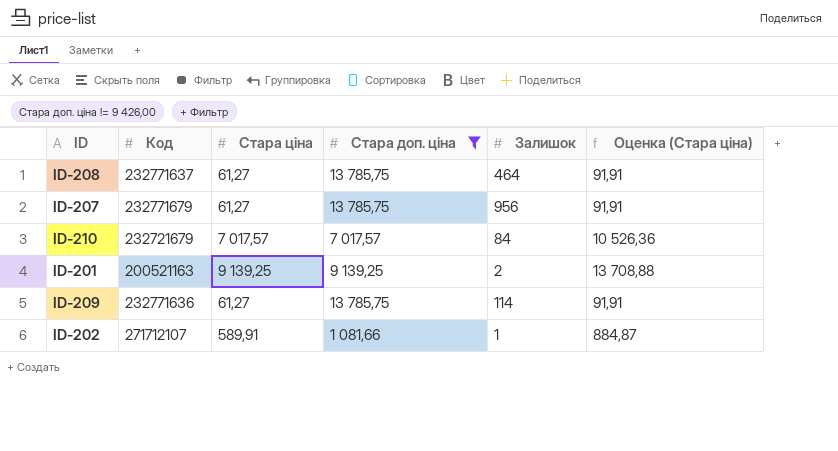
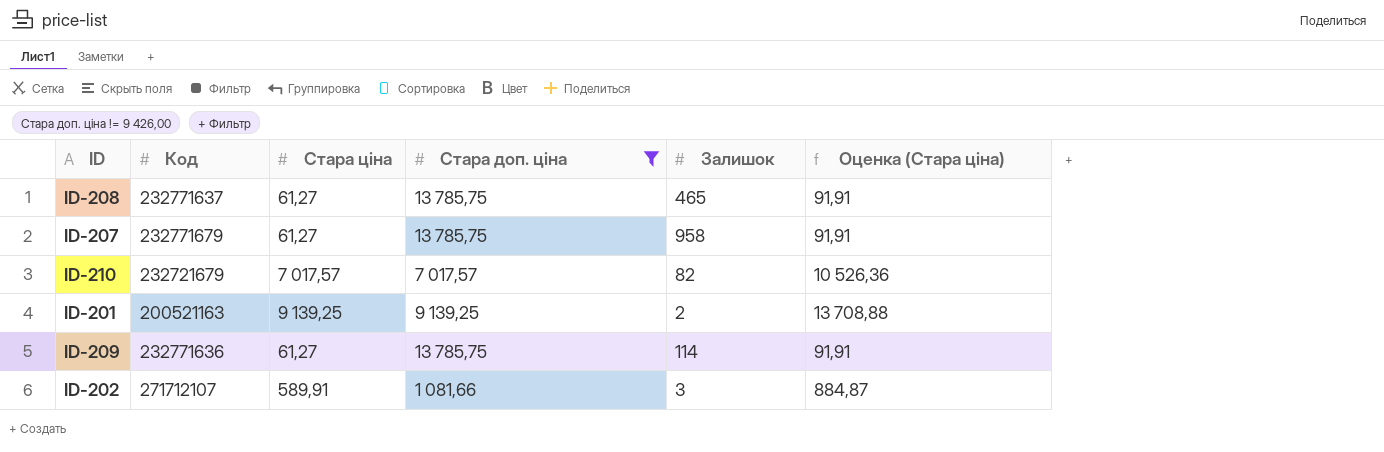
ID-208 | Залишок: 464 -> 465
ID-207 | Залишок: 956 -> 958
ID-210 | Залишок: 84 -> 82
ID-202 | Залишок: 1 -> 3

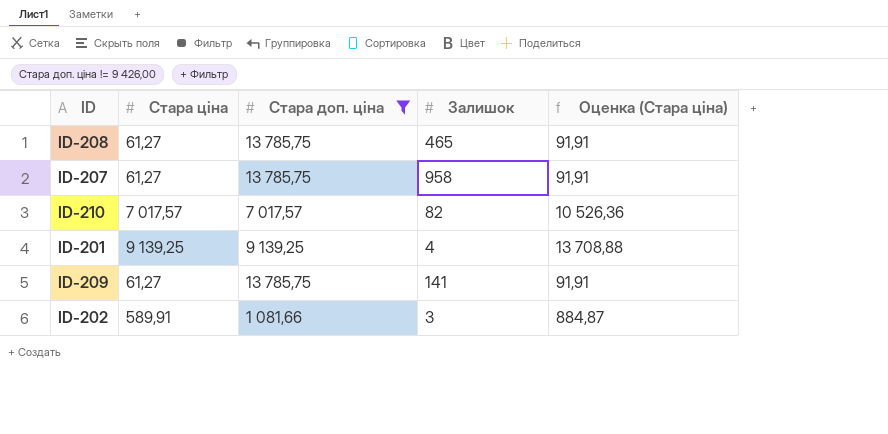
column Код | position: 2 -> none
ID-201 | Залишок: 2 -> 4
ID-209 | Залишок: 114 -> 141

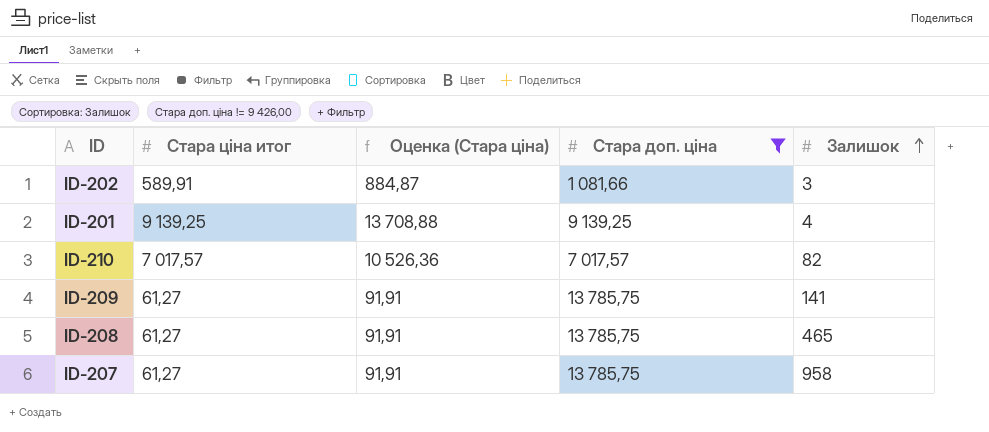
row order: none -> Залишок ascending
column name: Стара ціна -> Стара ціна итог
column Оценка (Стара ціна) | position: 5 -> 3

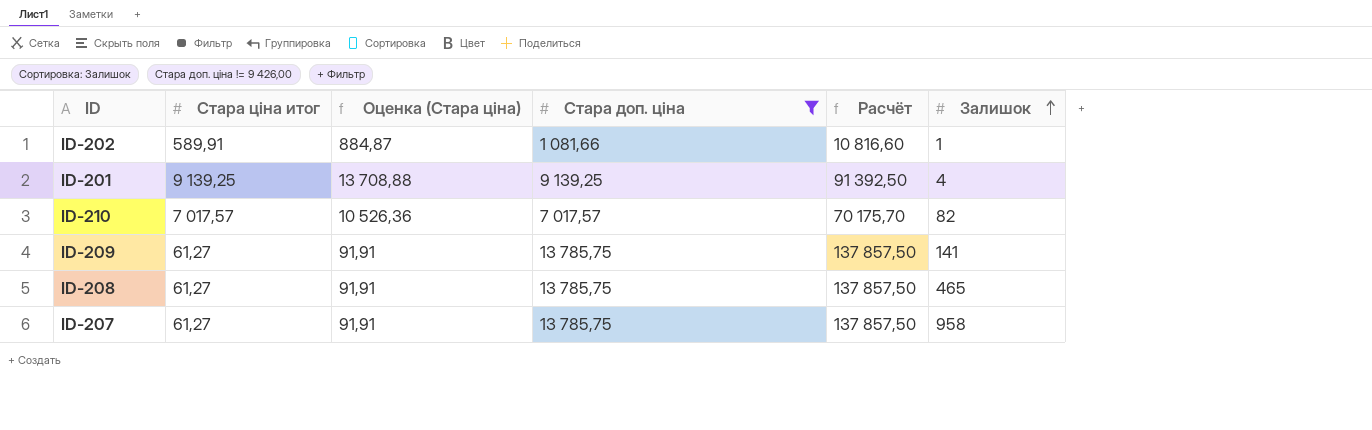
column Расчёт | formula: none -> [Стара доп. ціна] * 10
ID-202 | Залишок: 3 -> 1

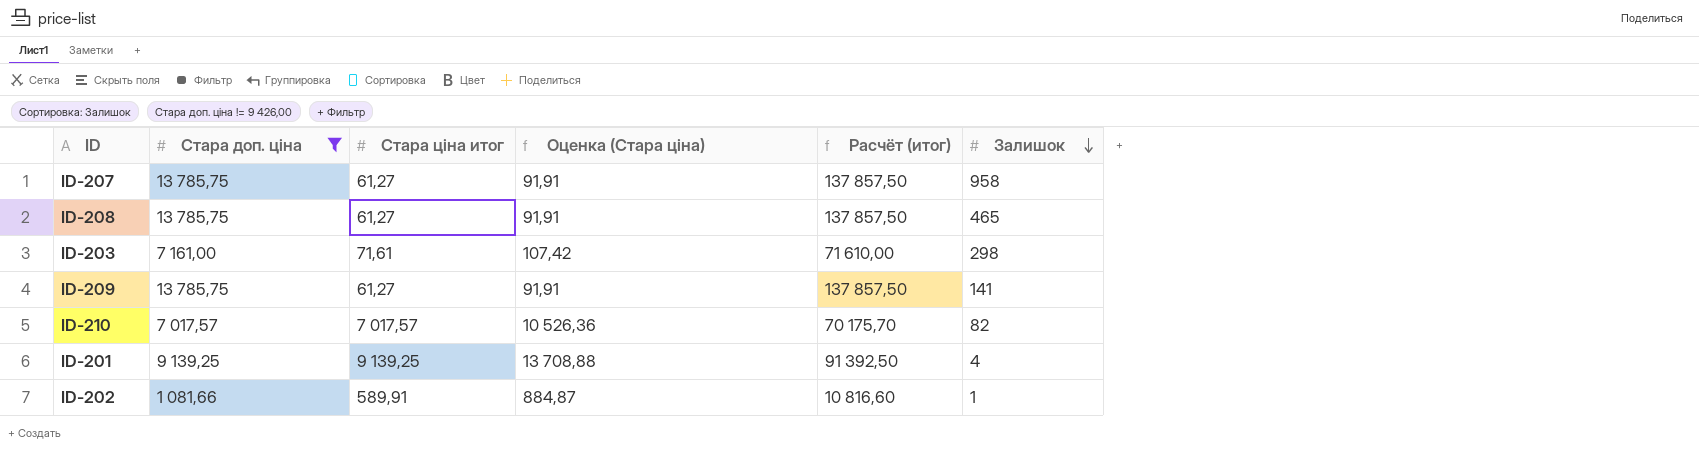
row order: Залишок ascending -> Залишок descending
column Стара доп. ціна | position: 4 -> 2
column name: Расчёт -> Расчёт (итог)
row ID-203: none -> 7 161,00 | 71,61 | 107,42 | 71 610,00 | 298

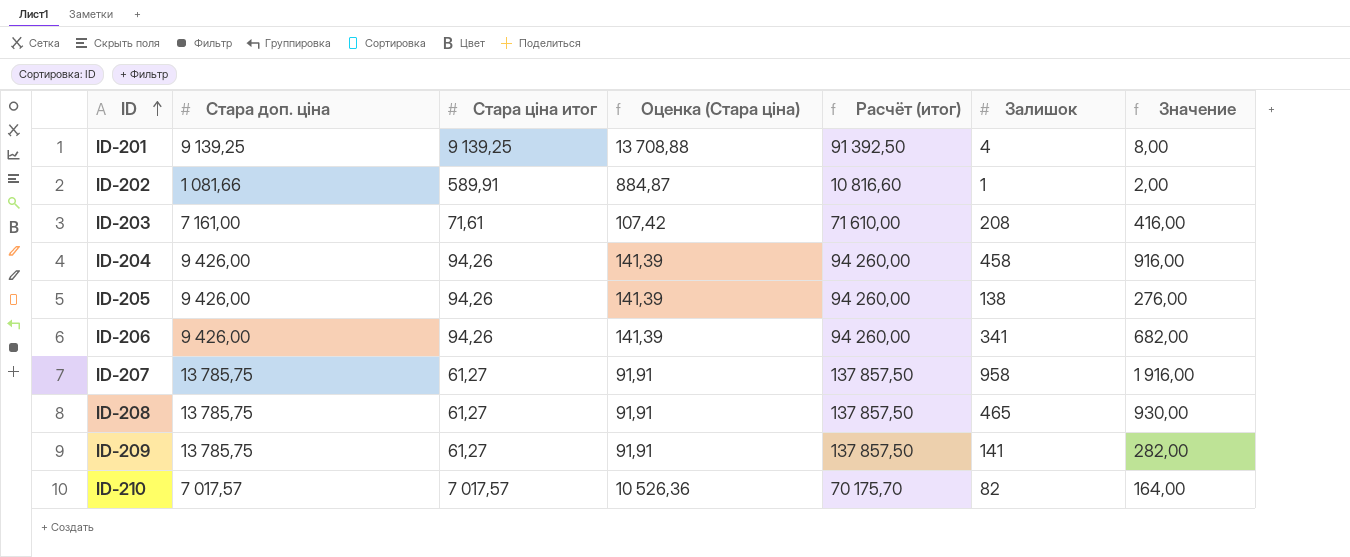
filter: Стара доп. ціна != 9 426,00 -> none
row order: Залишок descending -> ID ascending
column Значение | formula: none -> [Залишок] * 2
ID-203 | Залишок: 298 -> 208

